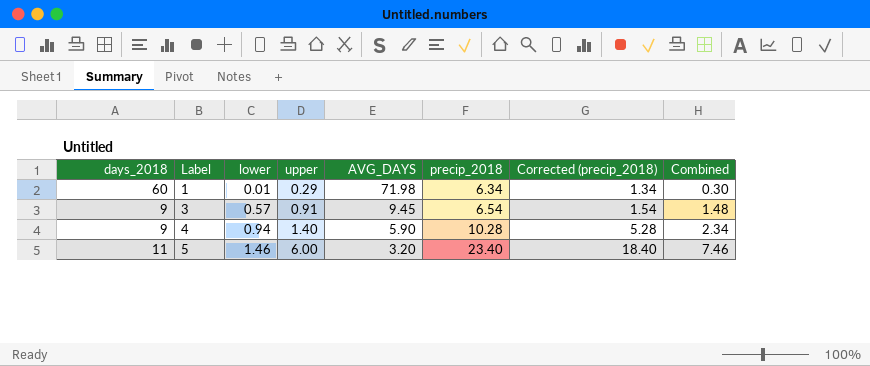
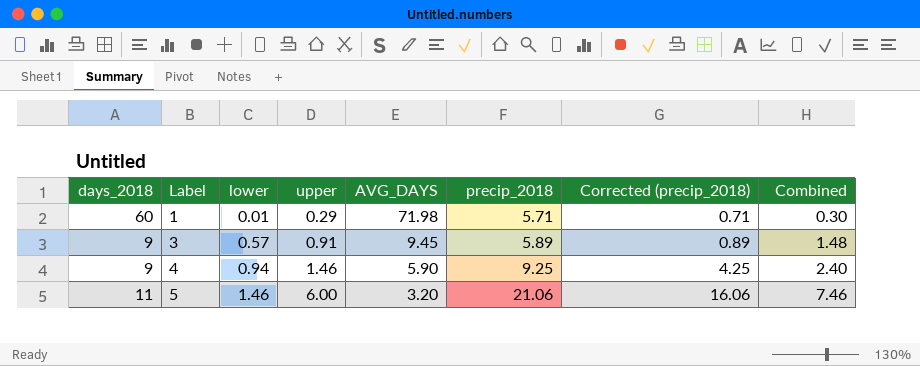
1 | precip_2018: 6.34 -> 5.71
1 | Corrected (precip_2018): 1.34 -> 0.71
3 | precip_2018: 6.54 -> 5.89
3 | Corrected (precip_2018): 1.54 -> 0.89
4 | upper: 1.40 -> 1.46
4 | precip_2018: 10.28 -> 9.25
4 | Corrected (precip_2018): 5.28 -> 4.25
4 | Combined: 2.34 -> 2.40
5 | precip_2018: 23.40 -> 21.06
5 | Corrected (precip_2018): 18.40 -> 16.06

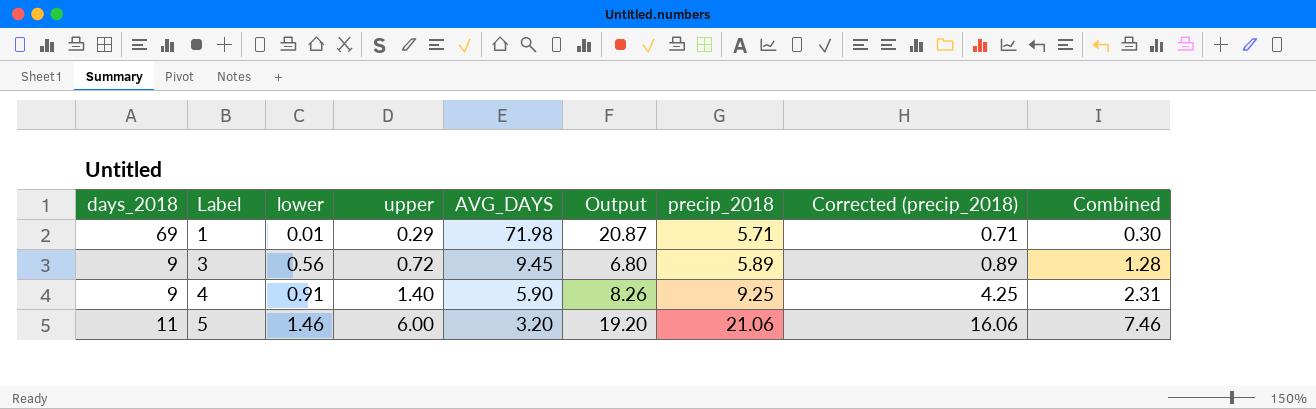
column Output | formula: none -> [upper] * [AVG_DAYS]
1 | days_2018: 60 -> 69
3 | lower: 0.57 -> 0.56
3 | upper: 0.91 -> 0.72
3 | Combined: 1.48 -> 1.28
4 | lower: 0.94 -> 0.91
4 | upper: 1.46 -> 1.40
4 | Combined: 2.40 -> 2.31

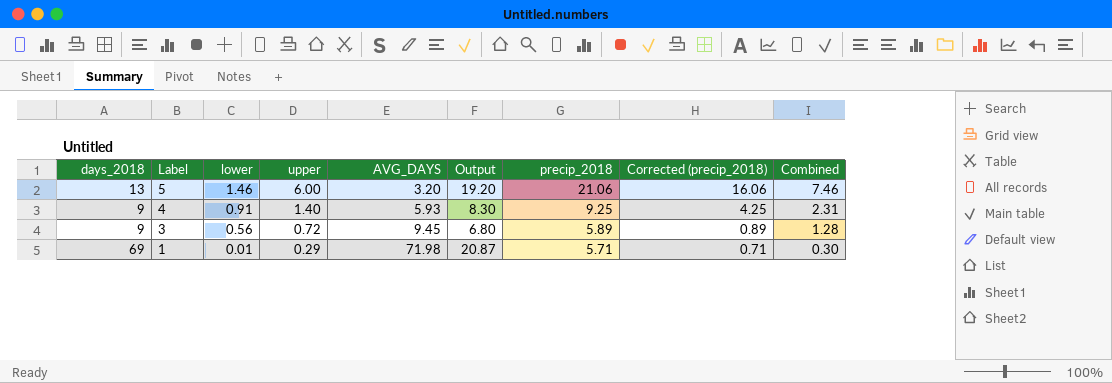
row order: Label ascending -> Label descending
5 | days_2018: 11 -> 13
4 | AVG_DAYS: 5.90 -> 5.93
4 | Output: 8.26 -> 8.30

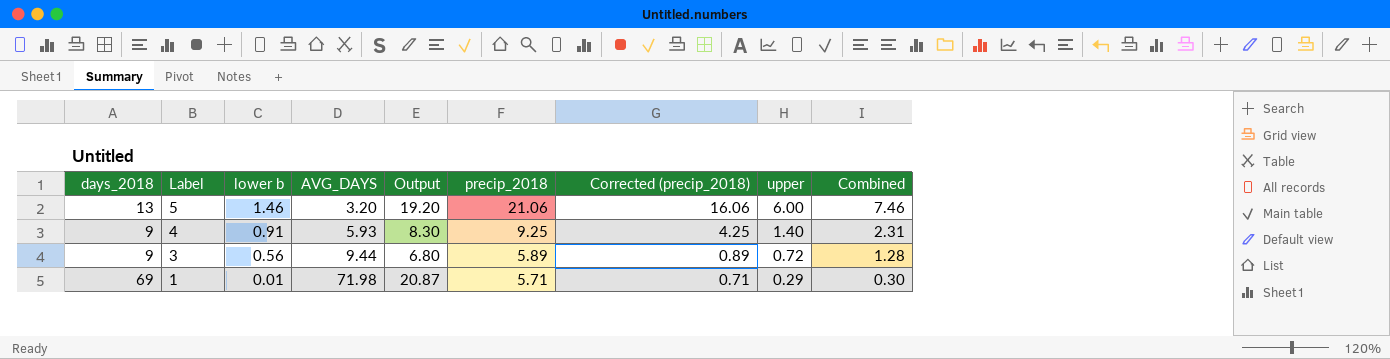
column name: lower -> lower b
column upper | position: 4 -> 8
3 | AVG_DAYS: 9.45 -> 9.44

